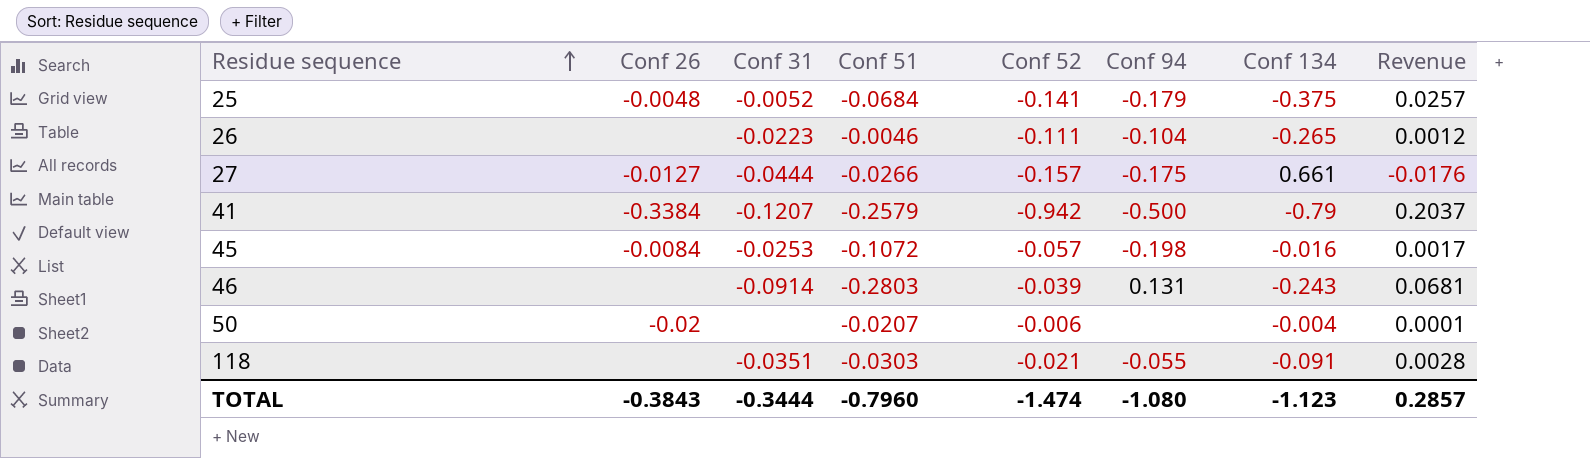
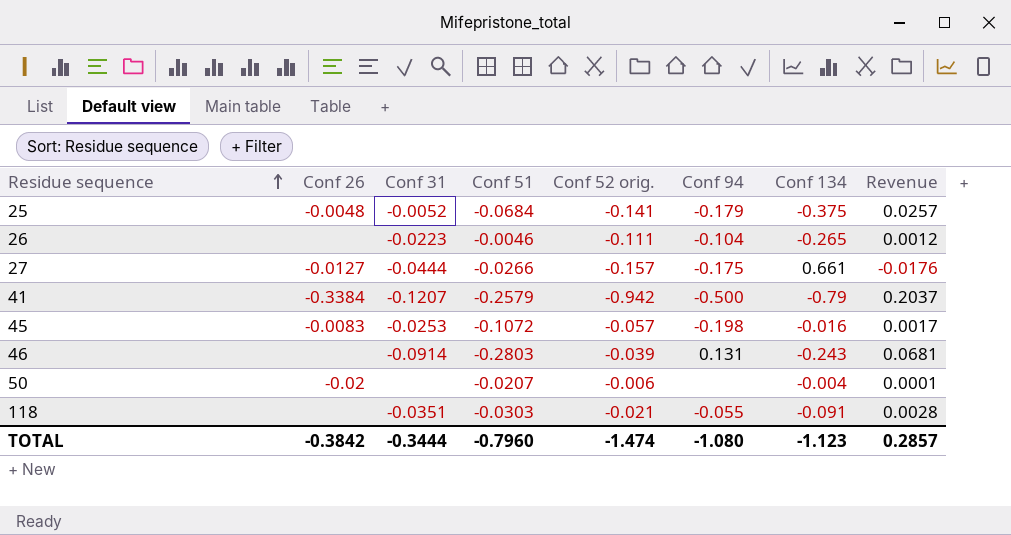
column name: Conf 52 -> Conf 52 orig.
45 | Conf 26: -0.0084 -> -0.0083
TOTAL | Conf 26: -0.3843 -> -0.3842

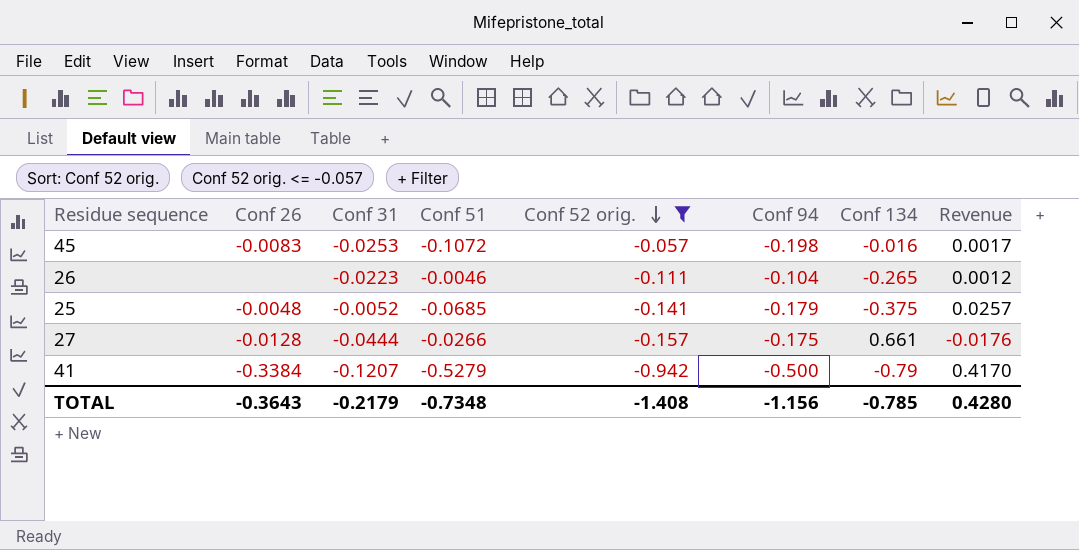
filter: none -> Conf 52 orig. <= -0.057
row order: Residue sequence ascending -> Conf 52 orig. descending
25 | Conf 51: -0.0684 -> -0.0685
27 | Conf 26: -0.0127 -> -0.0128
41 | Conf 51: -0.2579 -> -0.5279
41 | Revenue: 0.2037 -> 0.4170
TOTAL | Conf 26: -0.3842 -> -0.3643
TOTAL | Conf 31: -0.3444 -> -0.2179
TOTAL | Conf 51: -0.7960 -> -0.7348
TOTAL | Conf 52 orig.: -1.474 -> -1.408
TOTAL | Conf 94: -1.080 -> -1.156
TOTAL | Conf 134: -1.123 -> -0.785
TOTAL | Revenue: 0.2857 -> 0.4280

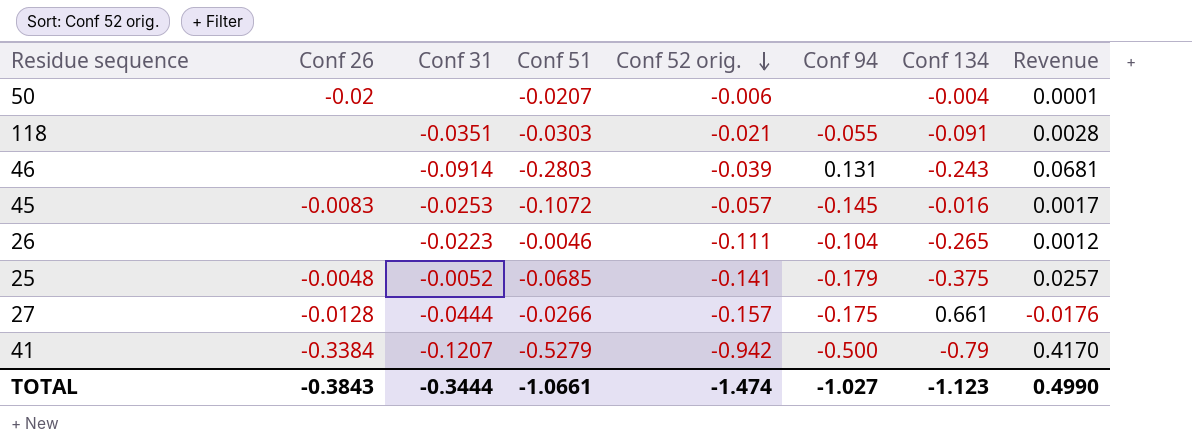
filter: Conf 52 orig. <= -0.057 -> none
45 | Conf 94: -0.198 -> -0.145
TOTAL | Conf 26: -0.3643 -> -0.3843
TOTAL | Conf 31: -0.2179 -> -0.3444
TOTAL | Conf 51: -0.7348 -> -1.0661
TOTAL | Conf 52 orig.: -1.408 -> -1.474
TOTAL | Conf 94: -1.156 -> -1.027
TOTAL | Conf 134: -0.785 -> -1.123
TOTAL | Revenue: 0.4280 -> 0.4990

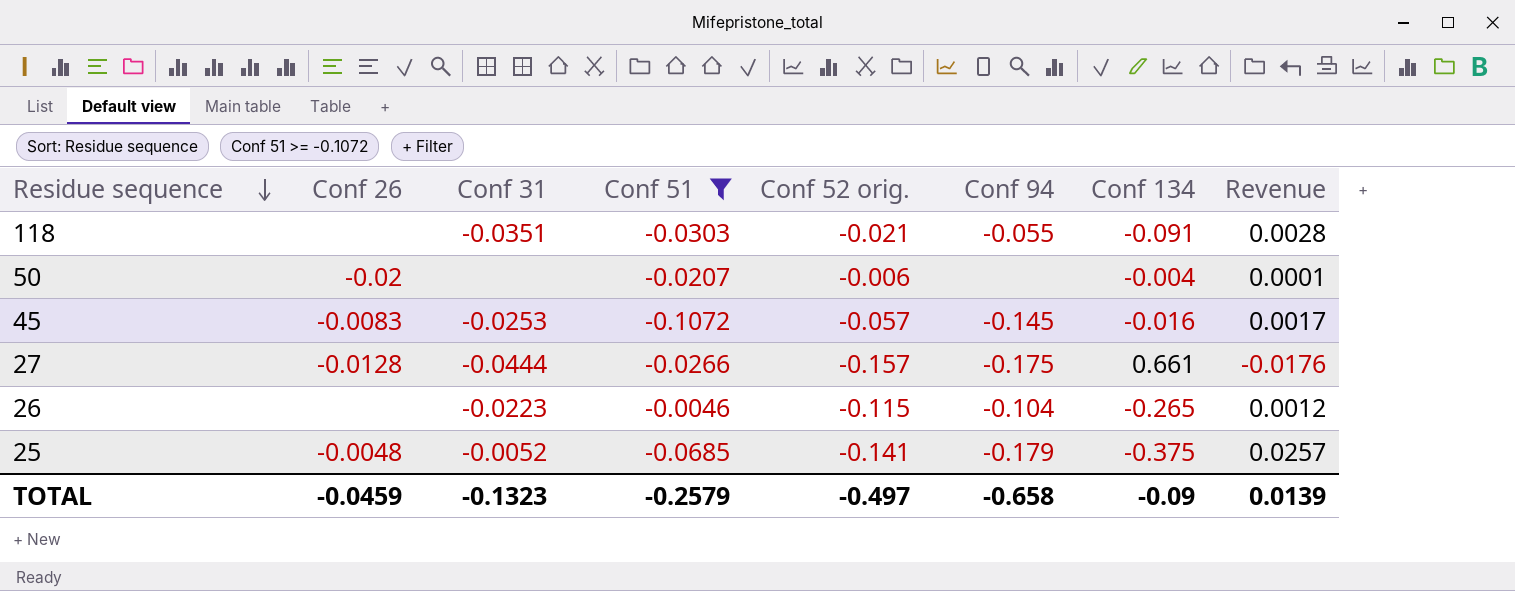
filter: none -> Conf 51 >= -0.1072
row order: Conf 52 orig. descending -> Residue sequence descending
26 | Conf 52 orig.: -0.111 -> -0.115
TOTAL | Conf 26: -0.3843 -> -0.0459
TOTAL | Conf 31: -0.3444 -> -0.1323
TOTAL | Conf 51: -1.0661 -> -0.2579
TOTAL | Conf 52 orig.: -1.474 -> -0.497
TOTAL | Conf 94: -1.027 -> -0.658
TOTAL | Conf 134: -1.123 -> -0.09
TOTAL | Revenue: 0.4990 -> 0.0139

